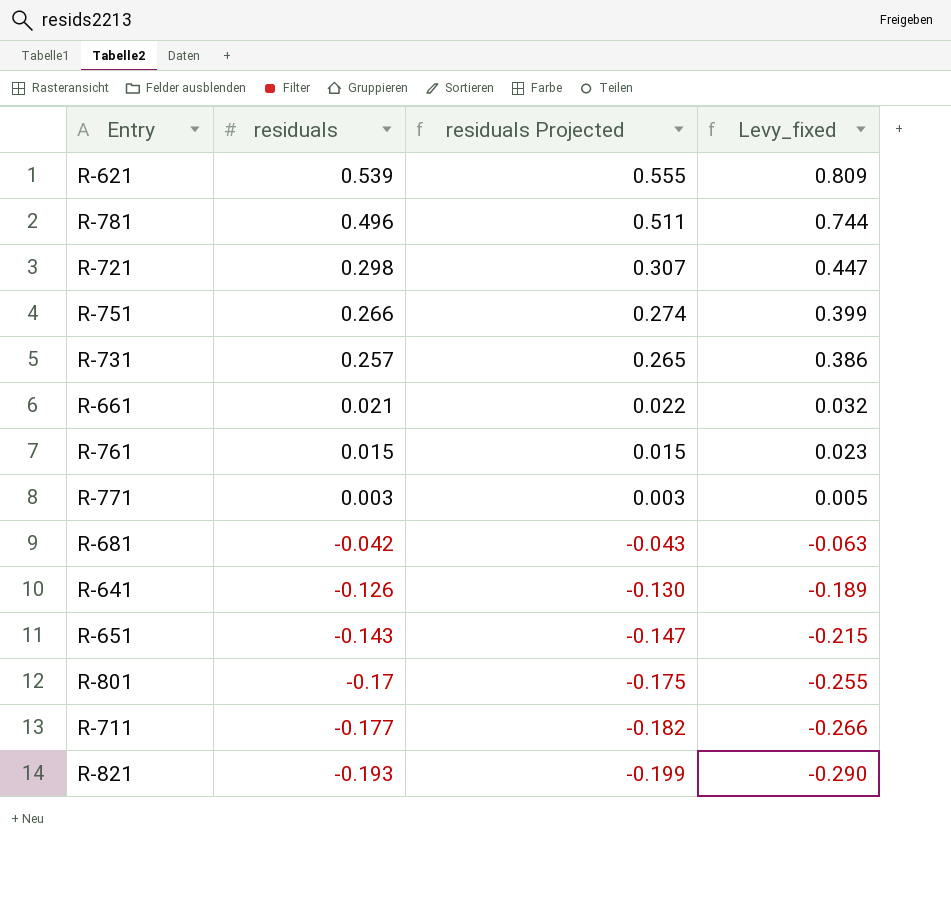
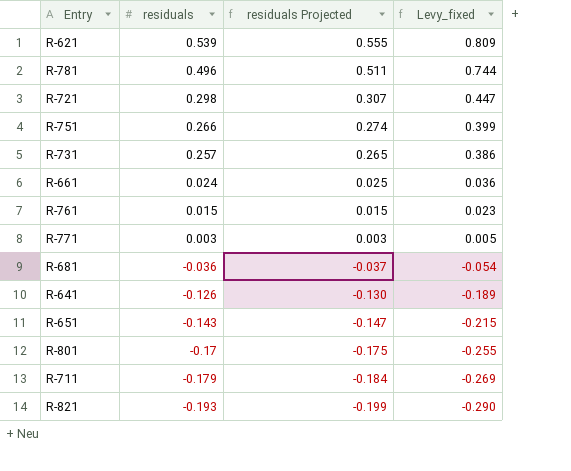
R-661 | residuals: 0.021 -> 0.024
R-661 | residuals Projected: 0.022 -> 0.025
R-661 | Levy_fixed: 0.032 -> 0.036
R-681 | residuals: -0.042 -> -0.036
R-681 | residuals Projected: -0.043 -> -0.037
R-681 | Levy_fixed: -0.063 -> -0.054
R-711 | residuals: -0.177 -> -0.179
R-711 | residuals Projected: -0.182 -> -0.184
R-711 | Levy_fixed: -0.266 -> -0.269

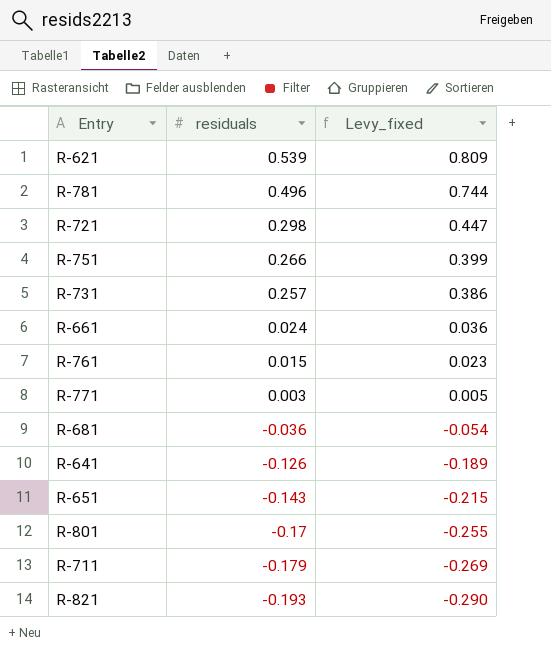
column residuals Projected | formula: [residuals] * 1.03 -> none

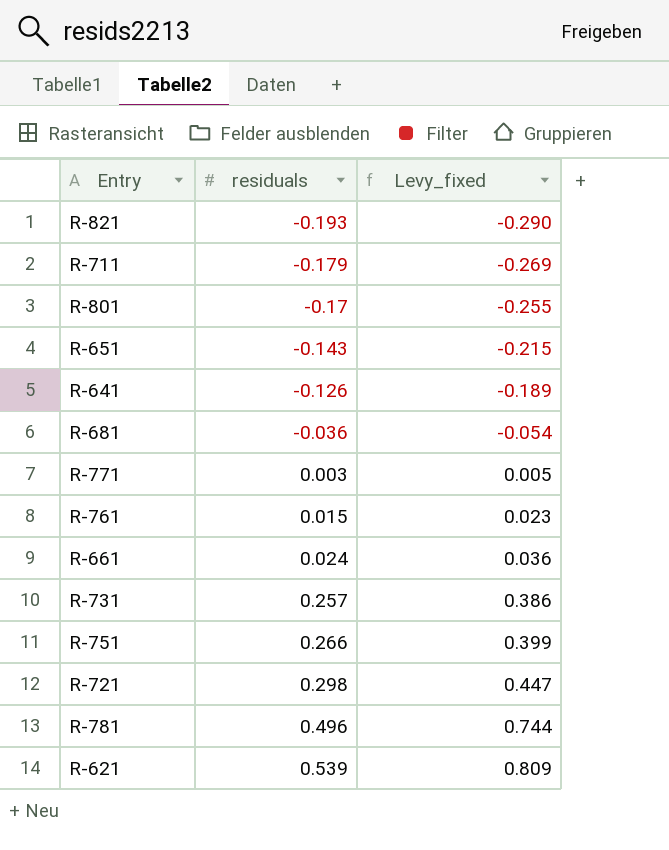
row order: residuals descending -> residuals ascending

